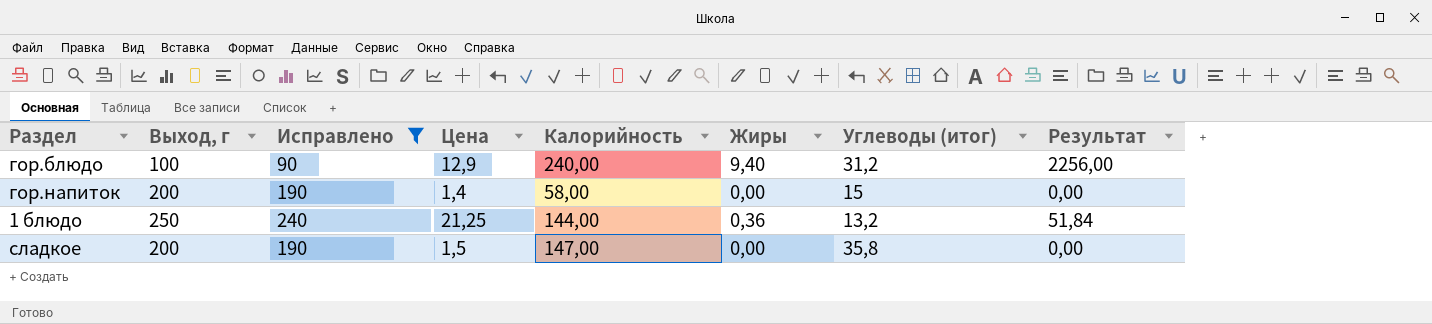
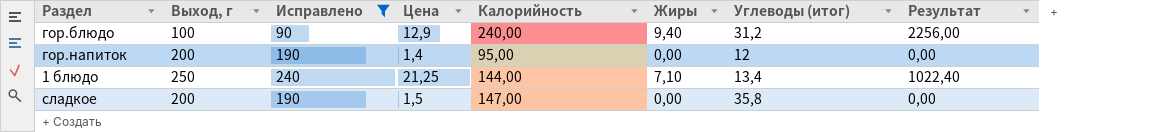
гор.напиток | Калорийность: 58,00 -> 95,00
гор.напиток | Углеводы (итог): 15 -> 12
1 блюдо | Жиры: 0,36 -> 7,10
1 блюдо | Углеводы (итог): 13,2 -> 13,4
1 блюдо | Результат: 51,84 -> 1022,40

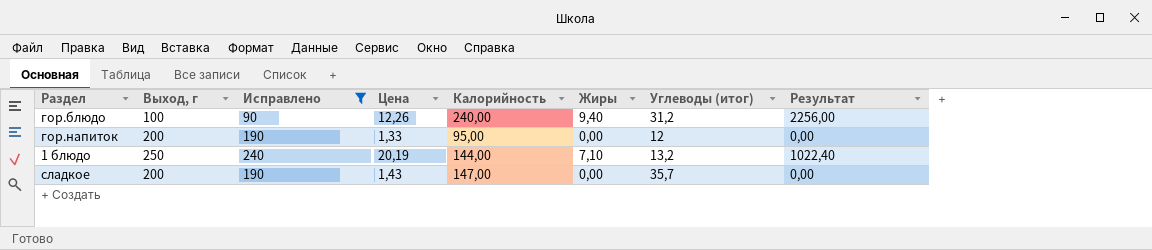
гор.блюдо | Цена: 12,9 -> 12,26
гор.напиток | Цена: 1,4 -> 1,33
1 блюдо | Цена: 21,25 -> 20,19
1 блюдо | Углеводы (итог): 13,4 -> 13,2
сладкое | Цена: 1,5 -> 1,43
сладкое | Углеводы (итог): 35,8 -> 35,7

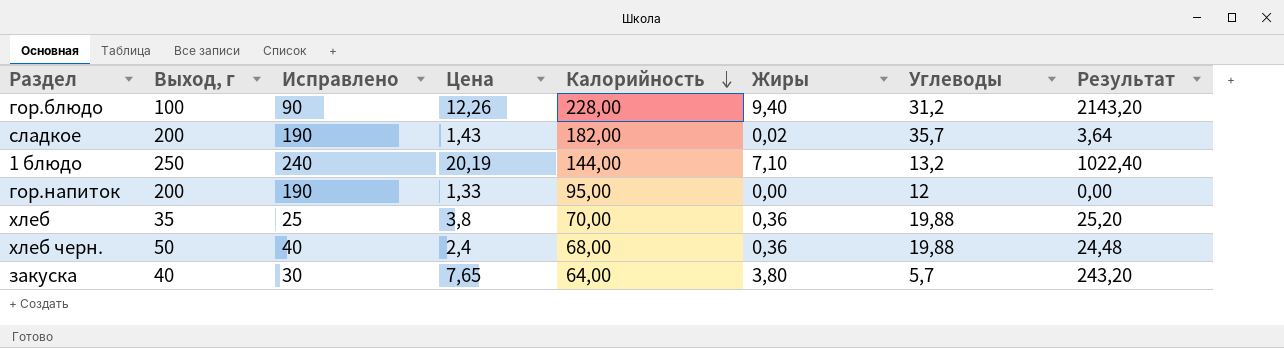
filter: Исправлено >= 90 -> none
row order: none -> Калорийность descending
column name: Углеводы (итог) -> Углеводы
гор.блюдо | Калорийность: 240,00 -> 228,00
гор.блюдо | Результат: 2256,00 -> 2143,20
сладкое | Калорийность: 147,00 -> 182,00
сладкое | Жиры: 0,00 -> 0,02
сладкое | Результат: 0,00 -> 3,64

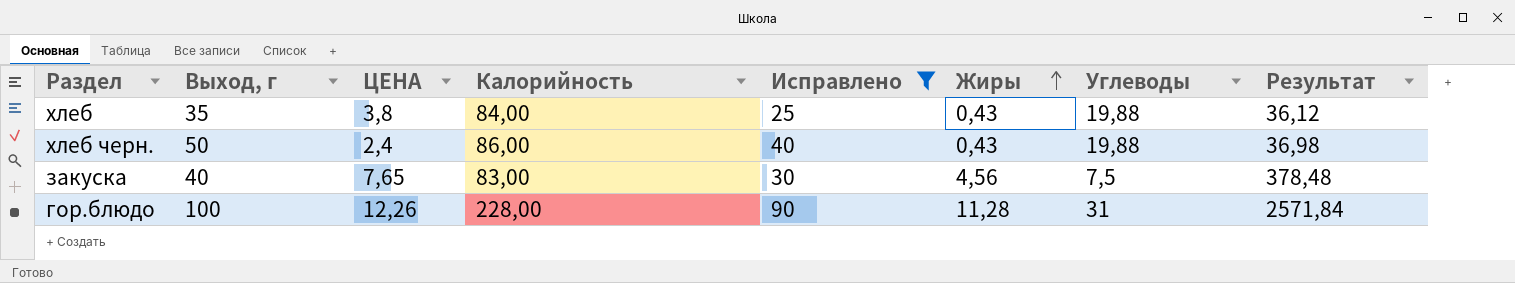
filter: none -> Исправлено <= 90
row order: Калорийность descending -> Жиры ascending
column name: Цена -> ЦЕНА
column Исправлено | position: 3 -> 5
хлеб | Калорийность: 70,00 -> 84,00
хлеб | Жиры: 0,36 -> 0,43
хлеб | Результат: 25,20 -> 36,12
хлеб черн. | Калорийность: 68,00 -> 86,00
хлеб черн. | Жиры: 0,36 -> 0,43
хлеб черн. | Результат: 24,48 -> 36,98
закуска | Калорийность: 64,00 -> 83,00
закуска | Жиры: 3,80 -> 4,56
закуска | Углеводы: 5,7 -> 7,5
закуска | Результат: 243,20 -> 378,48
гор.блюдо | Жиры: 9,40 -> 11,28
гор.блюдо | Углеводы: 31,2 -> 31
гор.блюдо | Результат: 2143,20 -> 2571,84

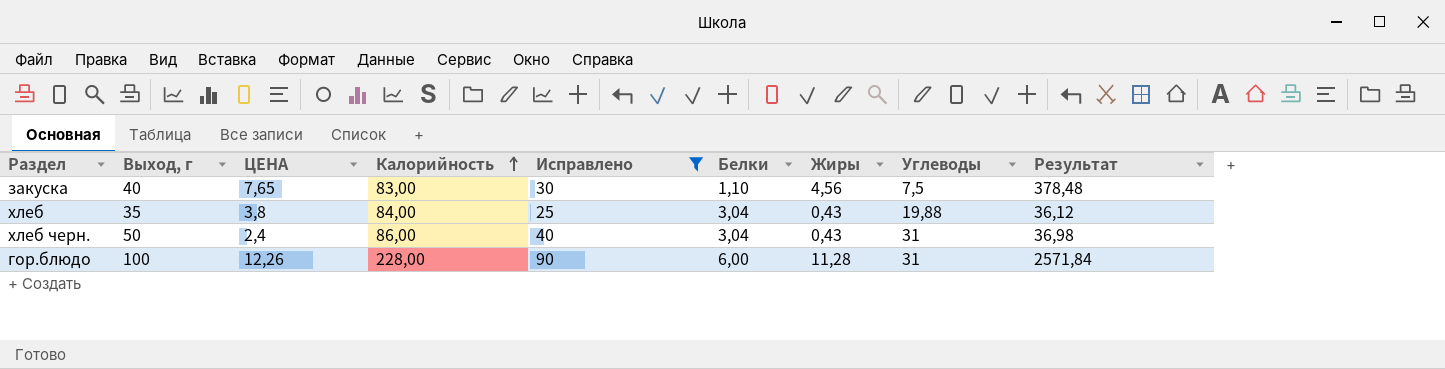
row order: Жиры ascending -> Калорийность ascending
column Белки | position: none -> 6
хлеб черн. | Углеводы: 19,88 -> 31

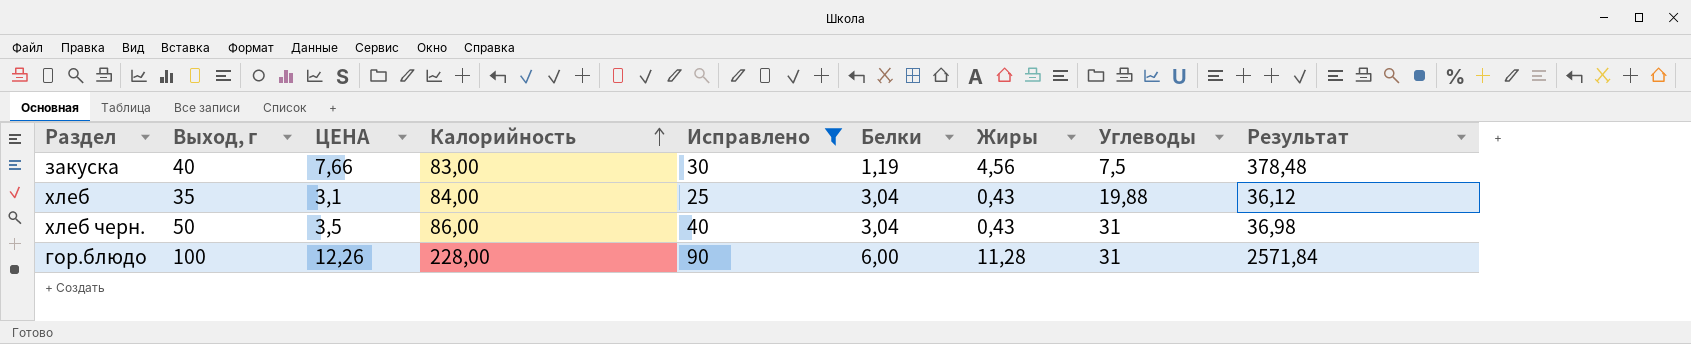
закуска | ЦЕНА: 7,65 -> 7,66
закуска | Белки: 1,10 -> 1,19
хлеб | ЦЕНА: 3,8 -> 3,1
хлеб черн. | ЦЕНА: 2,4 -> 3,5

